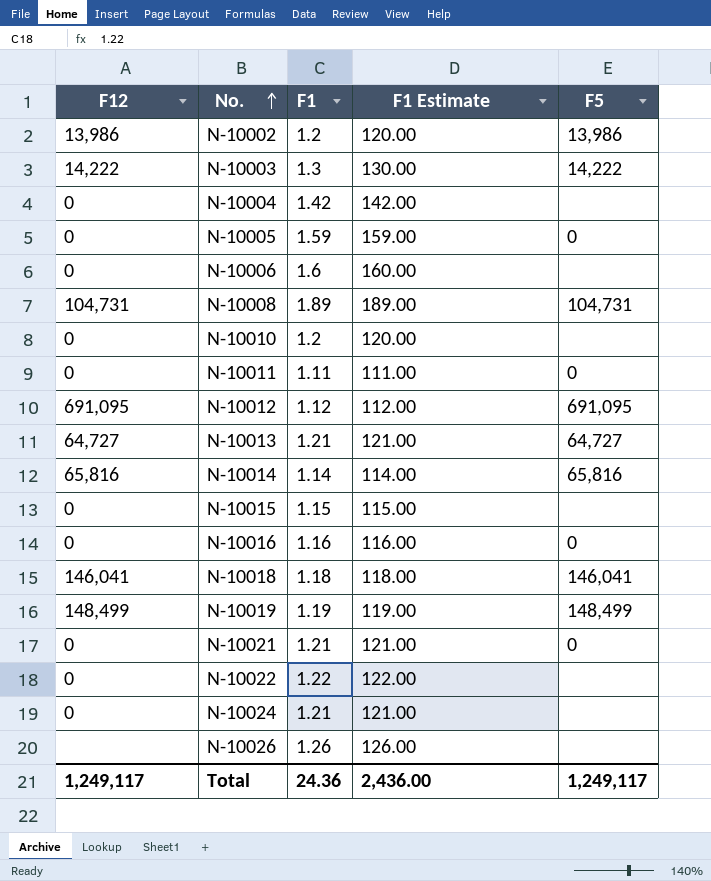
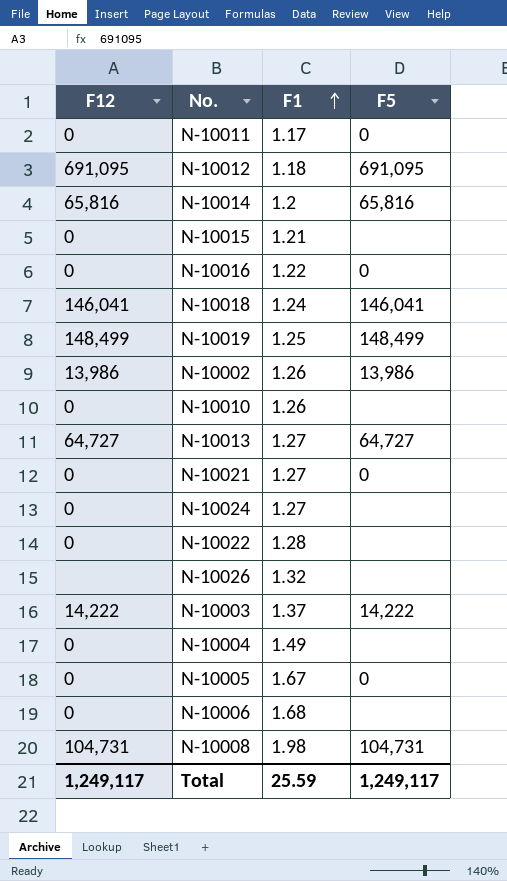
row order: No. ascending -> F1 ascending
column F1 Estimate | formula: [F1] * 100 -> none
N-10011 | F1: 1.11 -> 1.17
N-10012 | F1: 1.12 -> 1.18
N-10014 | F1: 1.14 -> 1.2
N-10015 | F1: 1.15 -> 1.21
N-10016 | F1: 1.16 -> 1.22
N-10018 | F1: 1.18 -> 1.24
N-10019 | F1: 1.19 -> 1.25
N-10002 | F1: 1.2 -> 1.26
N-10010 | F1: 1.2 -> 1.26
N-10013 | F1: 1.21 -> 1.27
N-10021 | F1: 1.21 -> 1.27
N-10024 | F1: 1.21 -> 1.27
N-10022 | F1: 1.22 -> 1.28
N-10026 | F1: 1.26 -> 1.32
N-10003 | F1: 1.3 -> 1.37
N-10004 | F1: 1.42 -> 1.49
N-10005 | F1: 1.59 -> 1.67
N-10006 | F1: 1.6 -> 1.68
N-10008 | F1: 1.89 -> 1.98
Total | F1: 24.36 -> 25.59

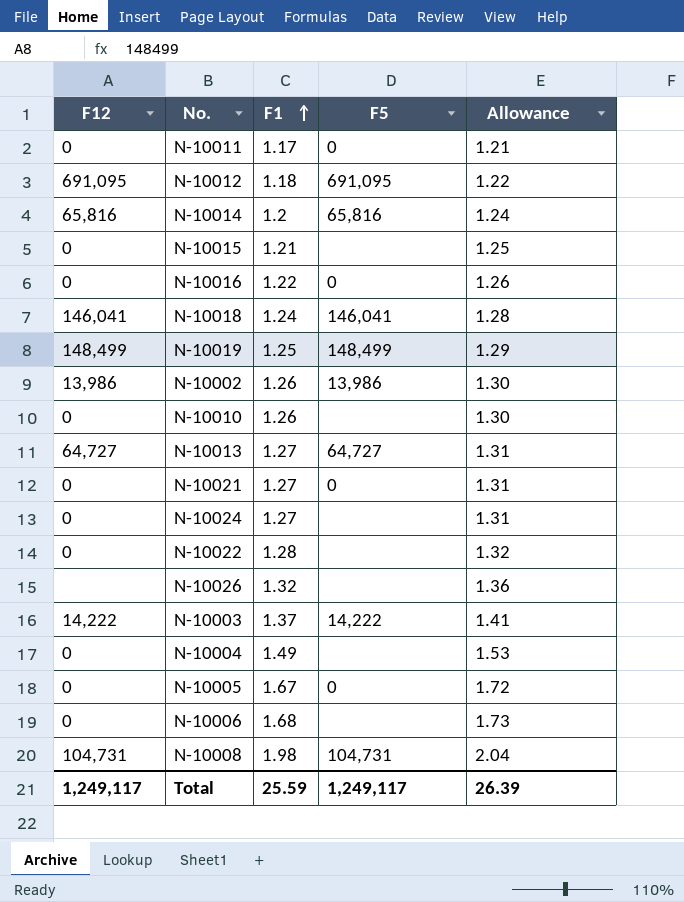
column Allowance | formula: none -> [F1] * 1.03

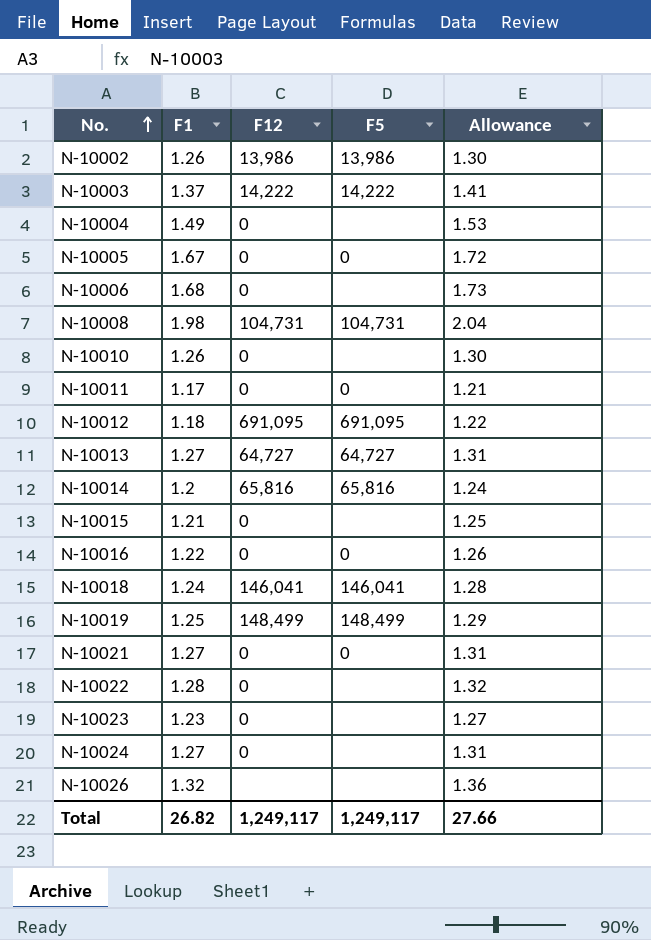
row order: F1 ascending -> No. ascending
column F12 | position: 1 -> 3
row N-10023: none -> 1.23 | 0 | none | 1.27
Total | F1: 25.59 -> 26.82
Total | Allowance: 26.39 -> 27.66

